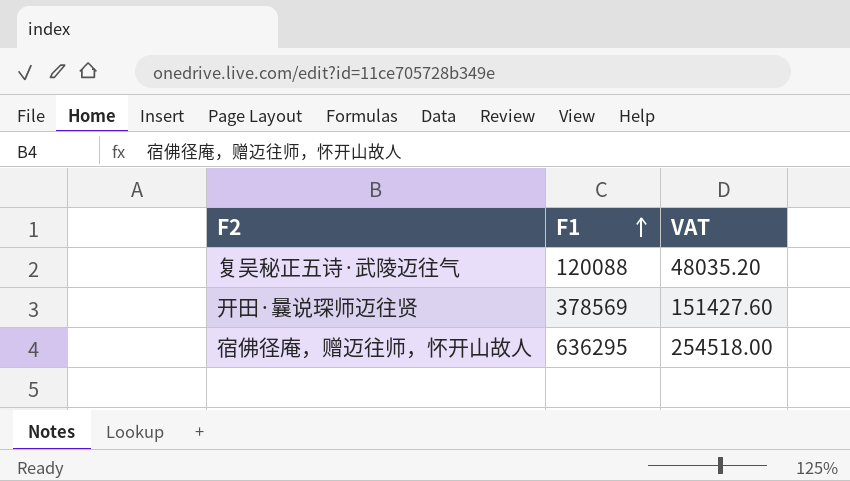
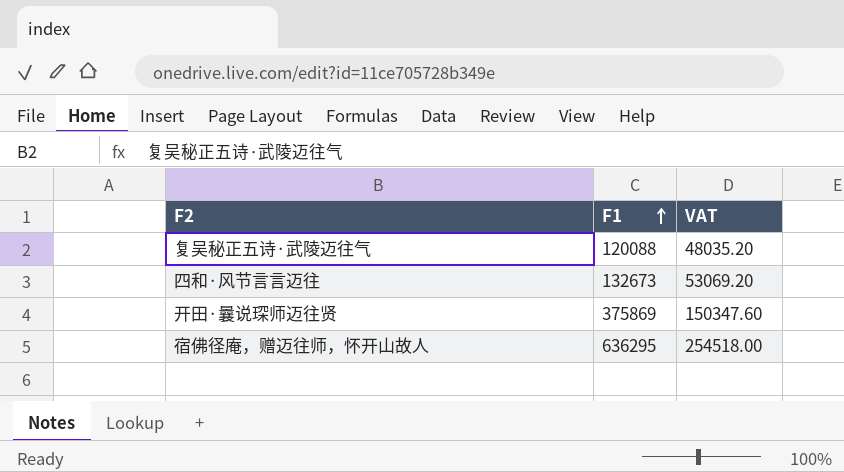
row 四和·风节言言迈往: none -> 132673 | 53069.20
开田·曩说琛师迈往贤 | F1: 378569 -> 375869
开田·曩说琛师迈往贤 | VAT: 151427.60 -> 150347.60

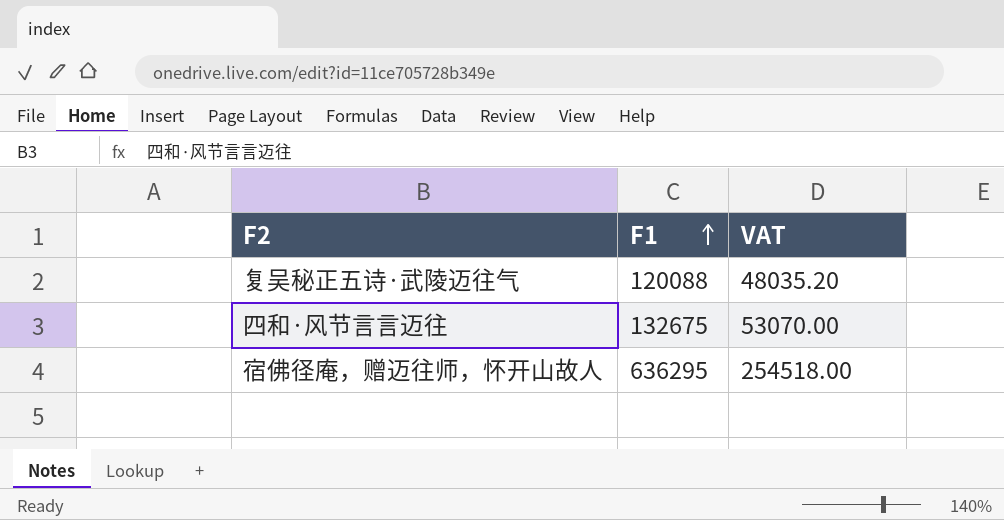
row 开田·曩说琛师迈往贤: 375869 | 150347.60 -> none
四和·风节言言迈往 | F1: 132673 -> 132675
四和·风节言言迈往 | VAT: 53069.20 -> 53070.00

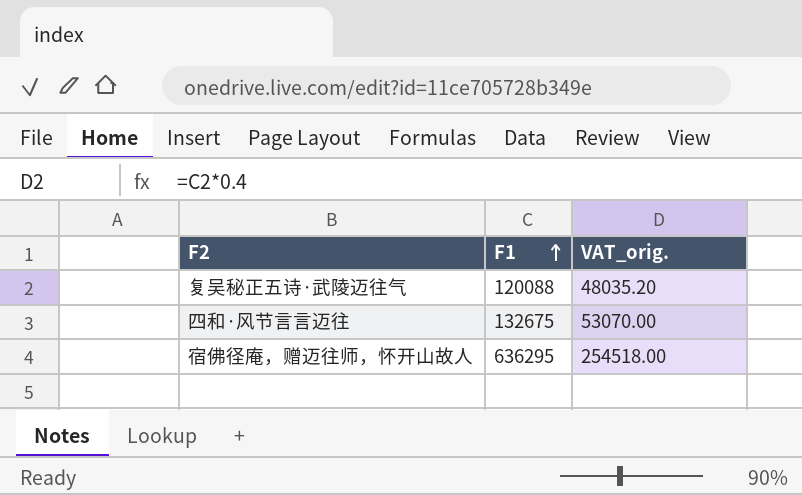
column name: VAT -> VAT_orig.

